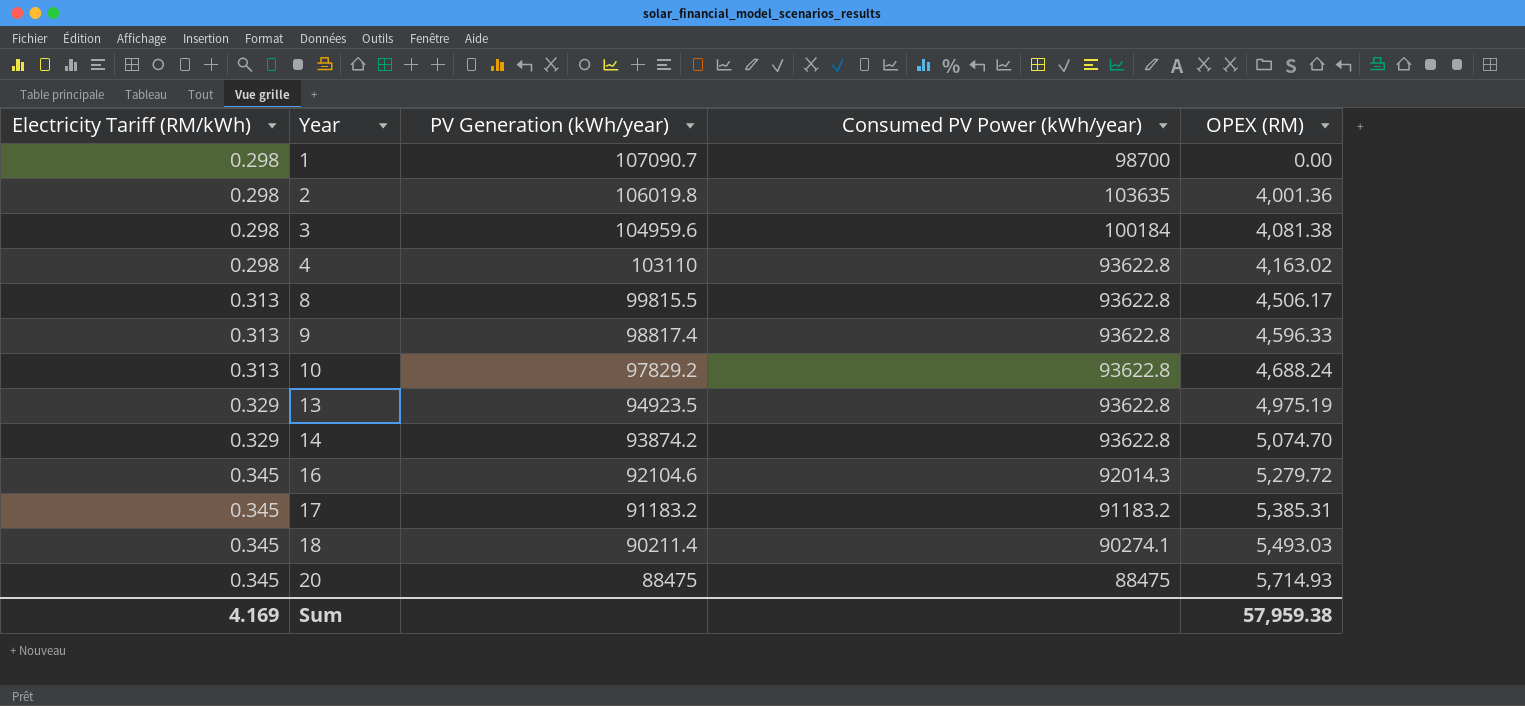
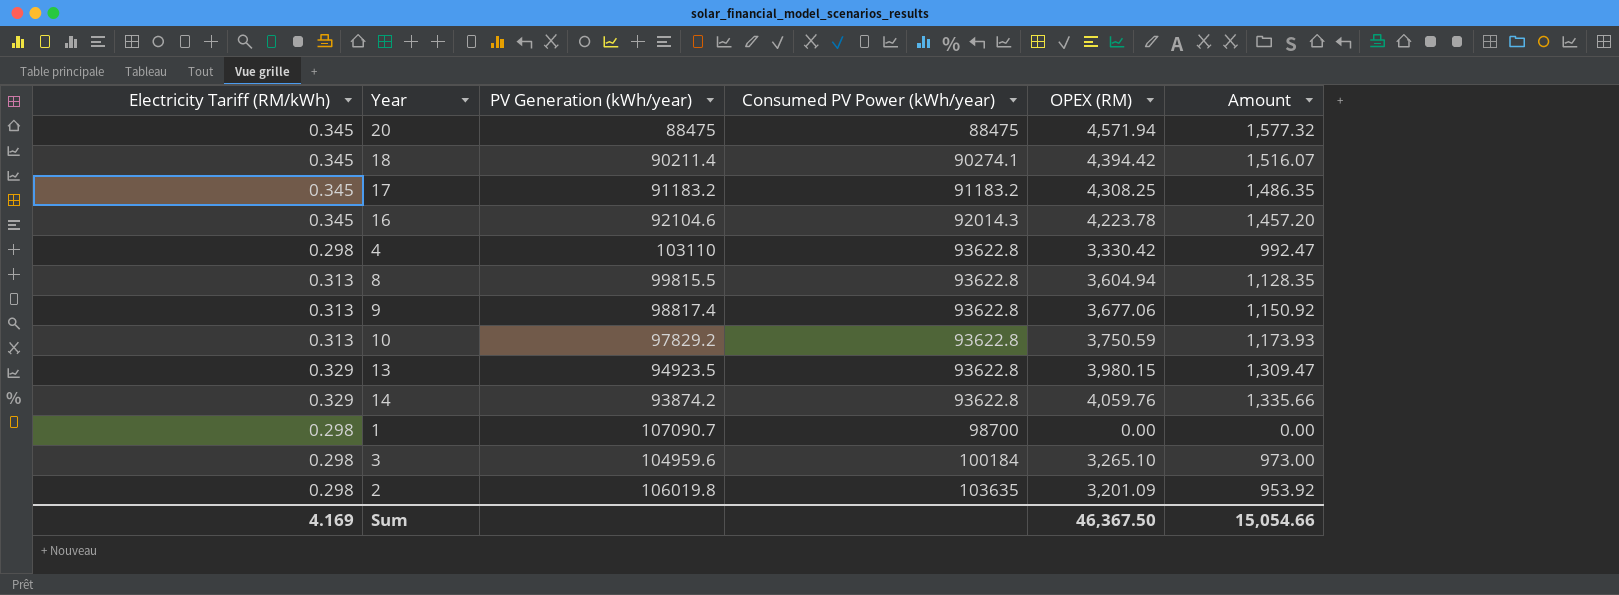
row order: Electricity Tariff (RM/kWh) ascending -> Consumed PV Power (kWh/year) ascending
column Amount | formula: none -> [Electricity Tariff (RM/kWh)] * [OPEX (RM)]
20 | OPEX (RM): 5,714.93 -> 4,571.94
18 | OPEX (RM): 5,493.03 -> 4,394.42
17 | OPEX (RM): 5,385.31 -> 4,308.25
16 | OPEX (RM): 5,279.72 -> 4,223.78
4 | OPEX (RM): 4,163.02 -> 3,330.42
8 | OPEX (RM): 4,506.17 -> 3,604.94
9 | OPEX (RM): 4,596.33 -> 3,677.06
10 | OPEX (RM): 4,688.24 -> 3,750.59
13 | OPEX (RM): 4,975.19 -> 3,980.15
14 | OPEX (RM): 5,074.70 -> 4,059.76
3 | OPEX (RM): 4,081.38 -> 3,265.10
2 | OPEX (RM): 4,001.36 -> 3,201.09
Sum | OPEX (RM): 57,959.38 -> 46,367.50

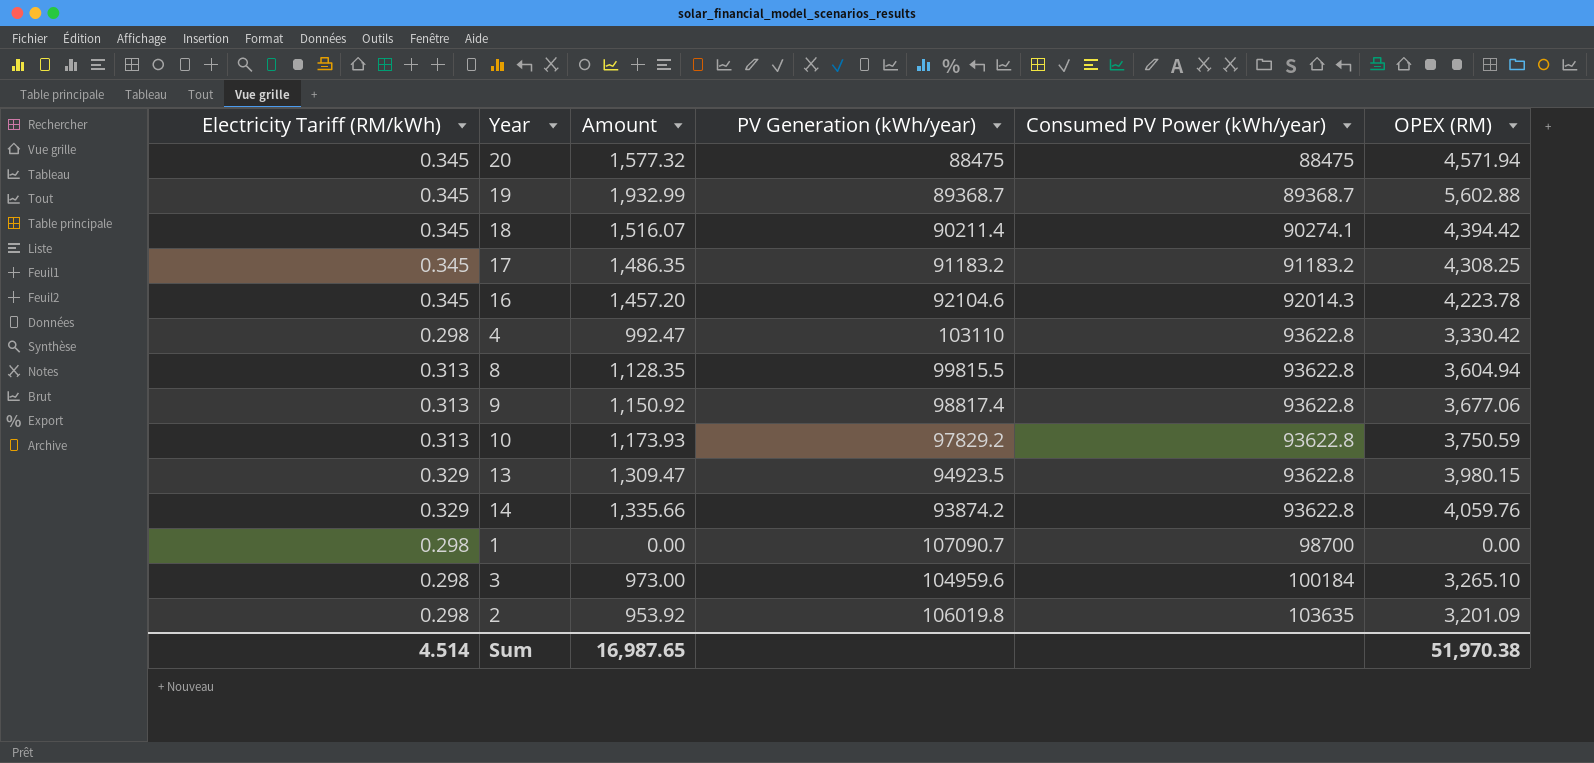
column Amount | position: 6 -> 3
row 19: none -> 0.345 | 1,932.99 | 89368.7 | 89368.7 | 5,602.88
Sum | Electricity Tariff (RM/kWh): 4.169 -> 4.514
Sum | Amount: 15,054.66 -> 16,987.65
Sum | OPEX (RM): 46,367.50 -> 51,970.38

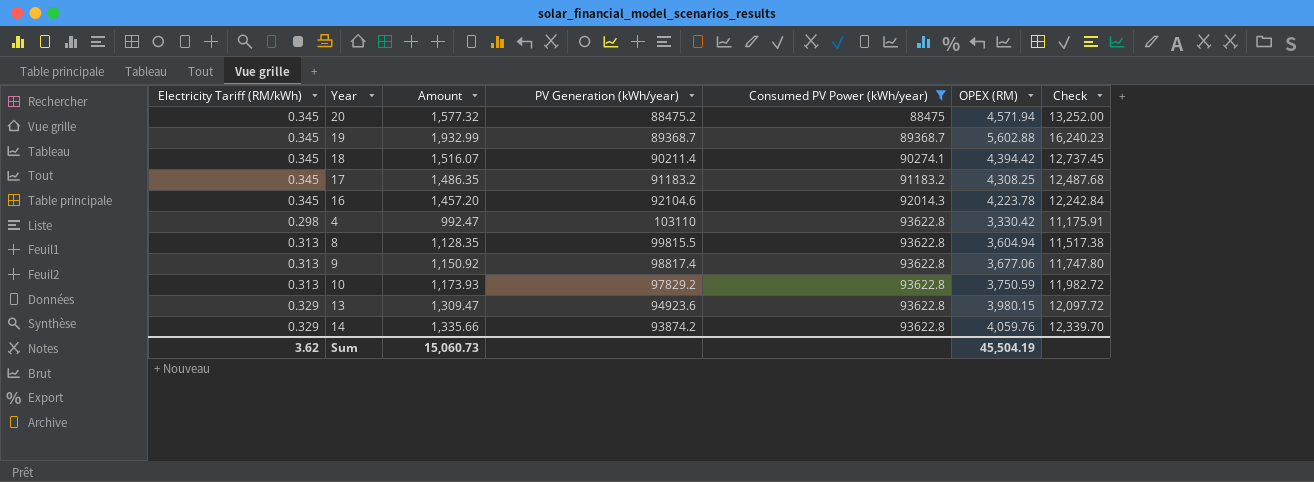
filter: none -> Consumed PV Power (kWh/year) <= 93622.8
column Check | formula: none -> [OPEX (RM)] / [Electricity Tariff (RM/kWh)]
20 | PV Generation (kWh/year): 88475 -> 88475.2
13 | PV Generation (kWh/year): 94923.5 -> 94923.6
Sum | Electricity Tariff (RM/kWh): 4.514 -> 3.62
Sum | Amount: 16,987.65 -> 15,060.73
Sum | OPEX (RM): 51,970.38 -> 45,504.19

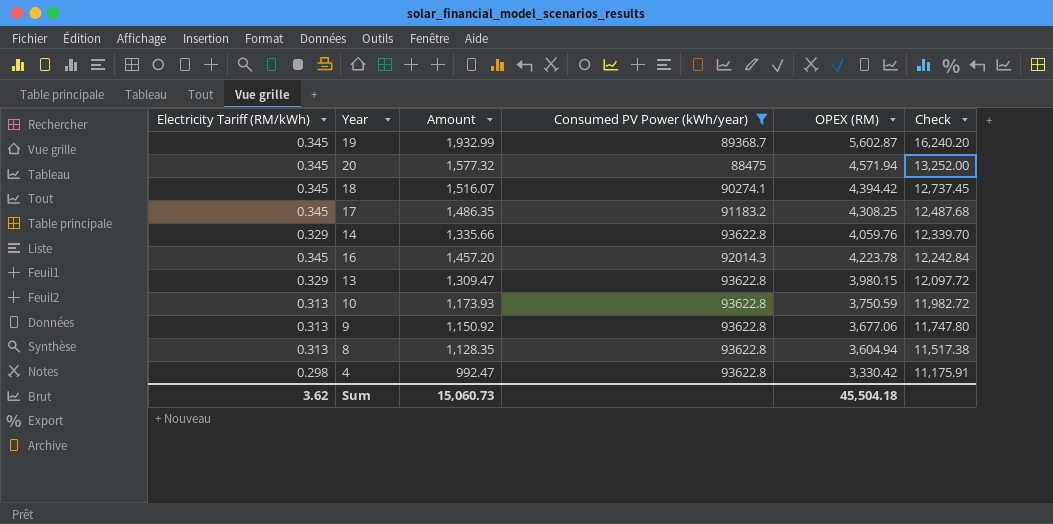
row order: Consumed PV Power (kWh/year) ascending -> Check descending
column PV Generation (kWh/year) | position: 4 -> none
19 | OPEX (RM): 5,602.88 -> 5,602.87
19 | Check: 16,240.23 -> 16,240.20
Sum | OPEX (RM): 45,504.19 -> 45,504.18

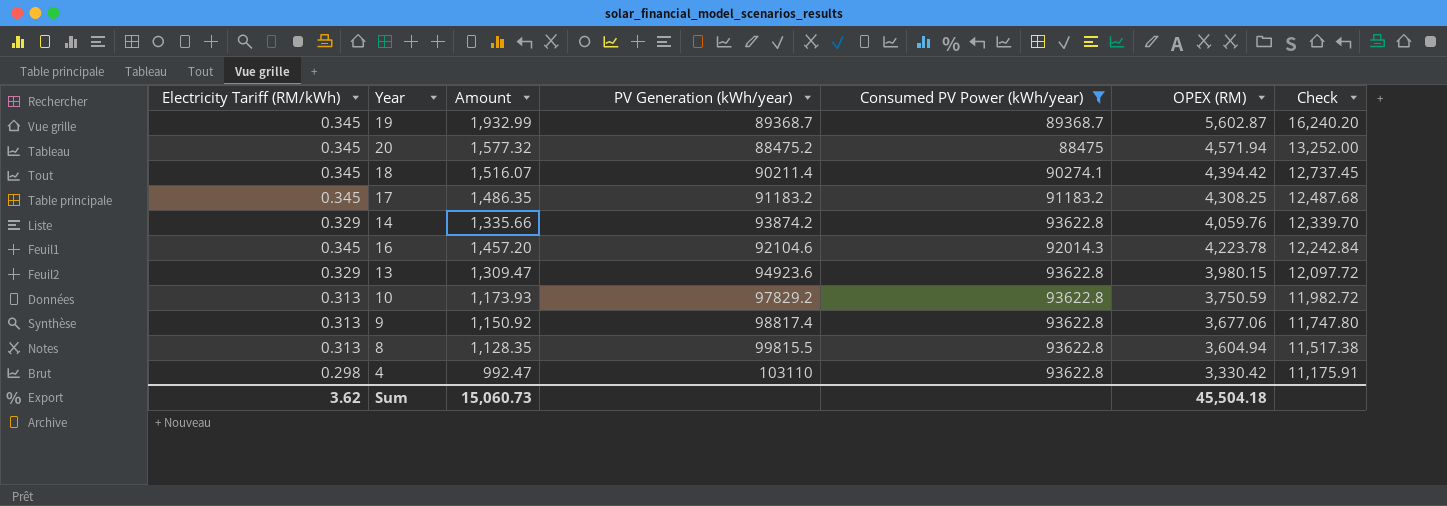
column PV Generation (kWh/year) | position: none -> 4

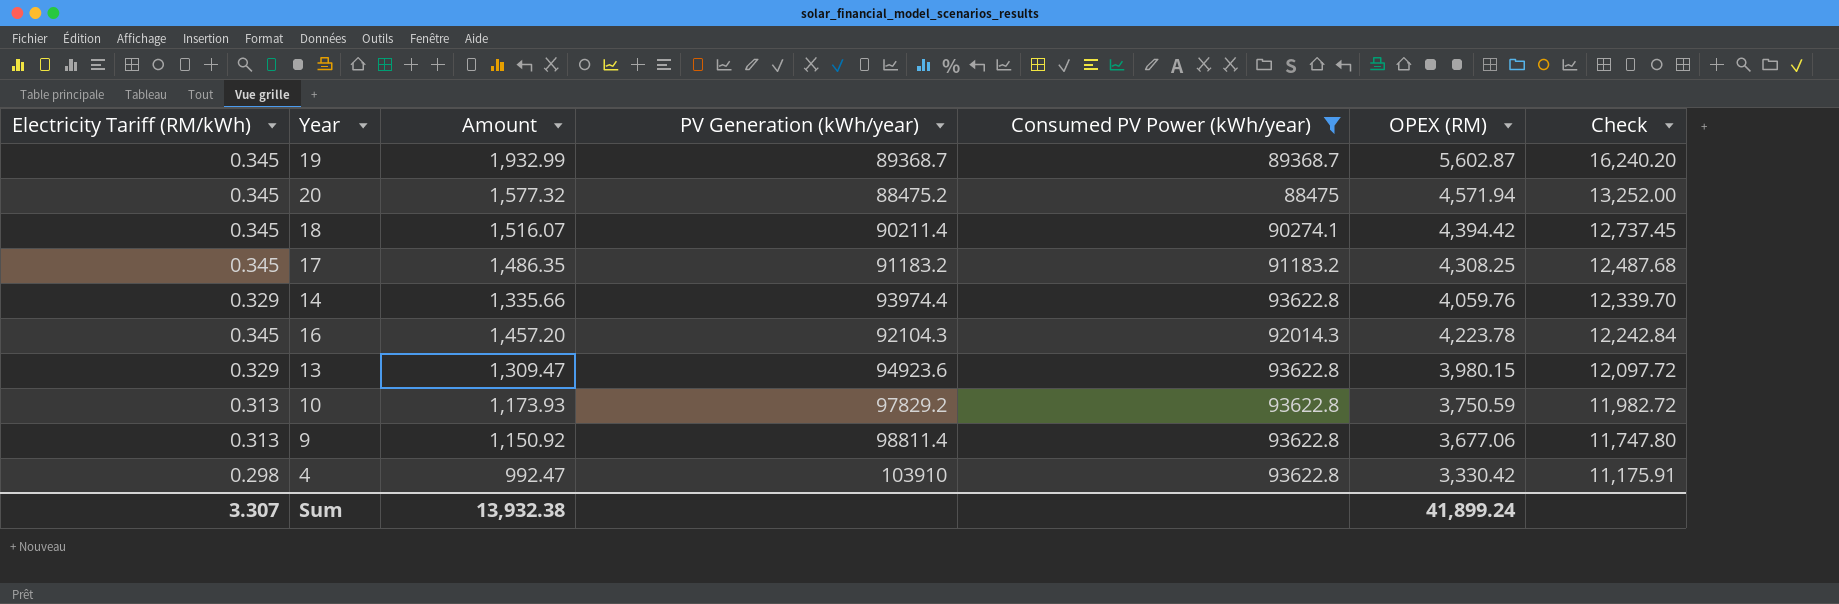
row 8: 0.313 | 1,128.35 | 99815.5 | 93622.8 | 3,604.94 | 11,517.38 -> none
14 | PV Generation (kWh/year): 93874.2 -> 93974.4
16 | PV Generation (kWh/year): 92104.6 -> 92104.3
9 | PV Generation (kWh/year): 98817.4 -> 98811.4
4 | PV Generation (kWh/year): 103110 -> 103910
Sum | Electricity Tariff (RM/kWh): 3.62 -> 3.307
Sum | Amount: 15,060.73 -> 13,932.38
Sum | OPEX (RM): 45,504.18 -> 41,899.24

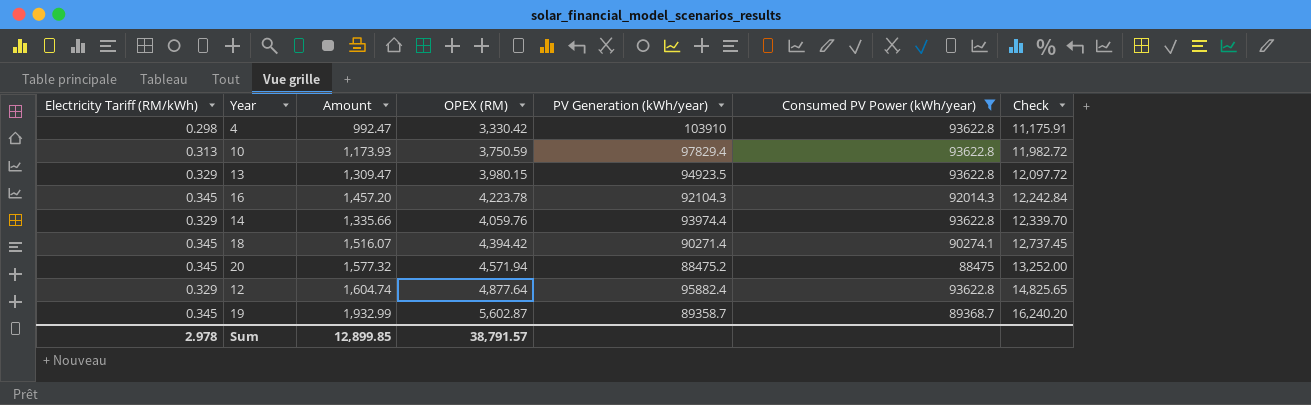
row order: Check descending -> Check ascending
column OPEX (RM) | position: 6 -> 4
row 17: 0.345 | 1,486.35 | 91183.2 | 91183.2 | 4,308.25 | 12,487.68 -> none
row 9: 0.313 | 1,150.92 | 98811.4 | 93622.8 | 3,677.06 | 11,747.80 -> none
10 | PV Generation (kWh/year): 97829.2 -> 97829.4
13 | PV Generation (kWh/year): 94923.6 -> 94923.5
18 | PV Generation (kWh/year): 90211.4 -> 90271.4
row 12: none -> 0.329 | 1,604.74 | 4,877.64 | 95882.4 | 93622.8 | 14,825.65
19 | PV Generation (kWh/year): 89368.7 -> 89358.7
Sum | Electricity Tariff (RM/kWh): 3.307 -> 2.978
Sum | Amount: 13,932.38 -> 12,899.85
Sum | OPEX (RM): 41,899.24 -> 38,791.57

